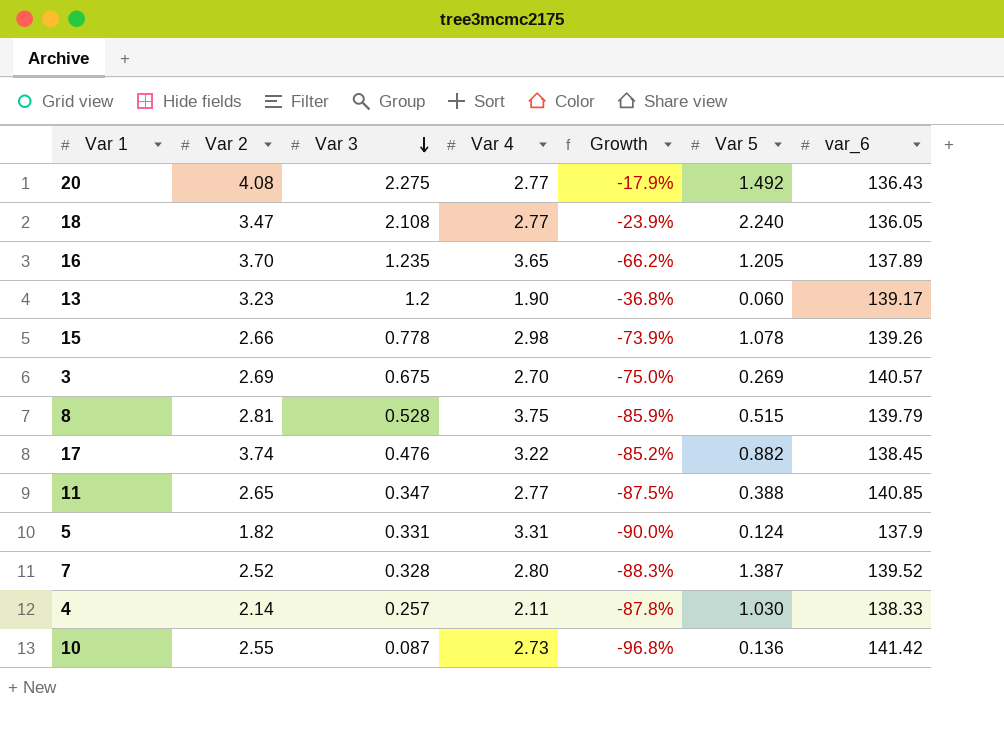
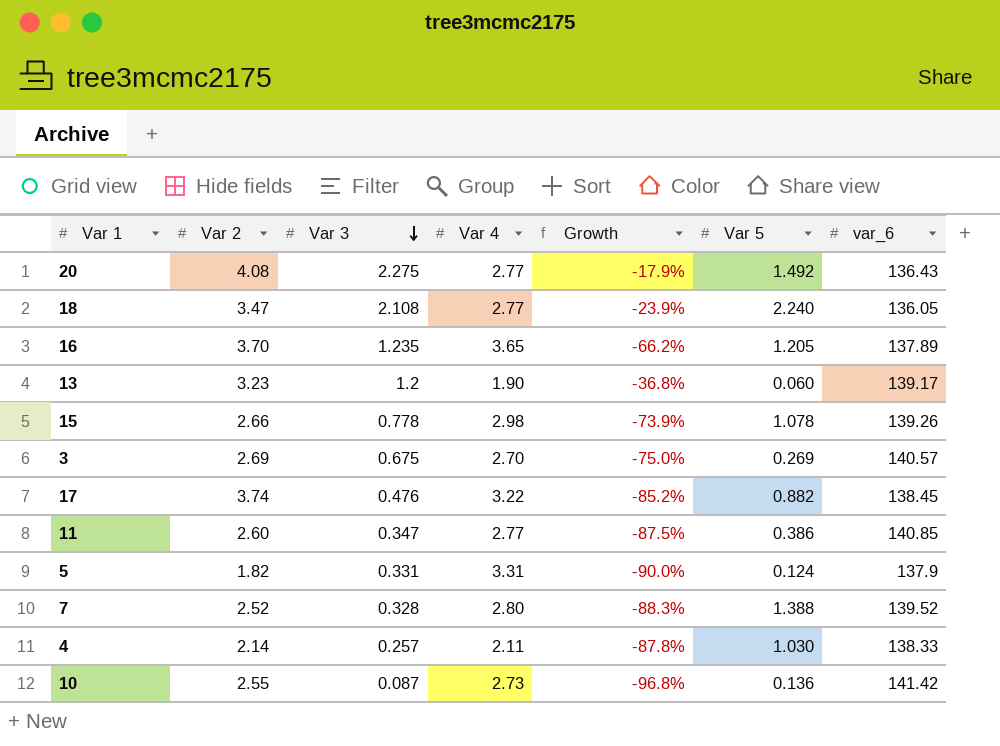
row 8: 2.81 | 0.528 | 3.75 | -85.9% | 0.515 | 139.79 -> none
11 | Var 2: 2.65 -> 2.60
11 | Var 5: 0.388 -> 0.386
7 | Var 5: 1.387 -> 1.388

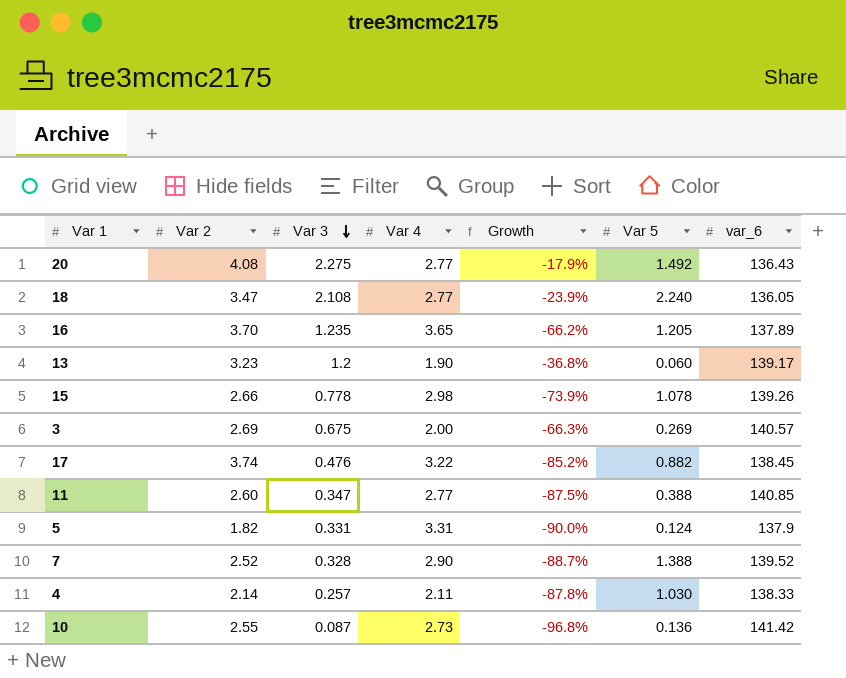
3 | Var 4: 2.70 -> 2.00
3 | Growth: -75.0% -> -66.3%
11 | Var 5: 0.386 -> 0.388
7 | Var 4: 2.80 -> 2.90
7 | Growth: -88.3% -> -88.7%

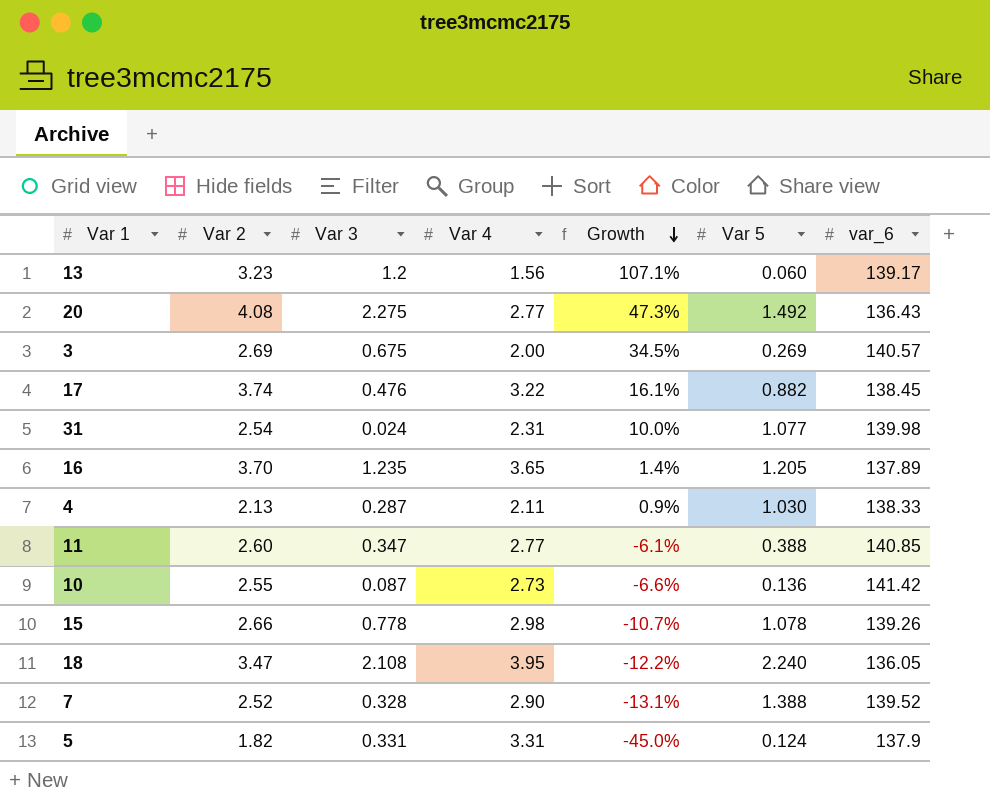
row order: Var 3 descending -> Growth descending
column Growth | formula: ([Var 3] - [Var 4]) / [Var 4] -> ([Var 2] - [Var 4]) / [Var 4]
13 | Var 4: 1.90 -> 1.56
row 31: none -> 2.54 | 0.024 | 2.31 | 10.0% | 1.077 | 139.98
4 | Var 2: 2.14 -> 2.13
4 | Var 3: 0.257 -> 0.287
18 | Var 4: 2.77 -> 3.95

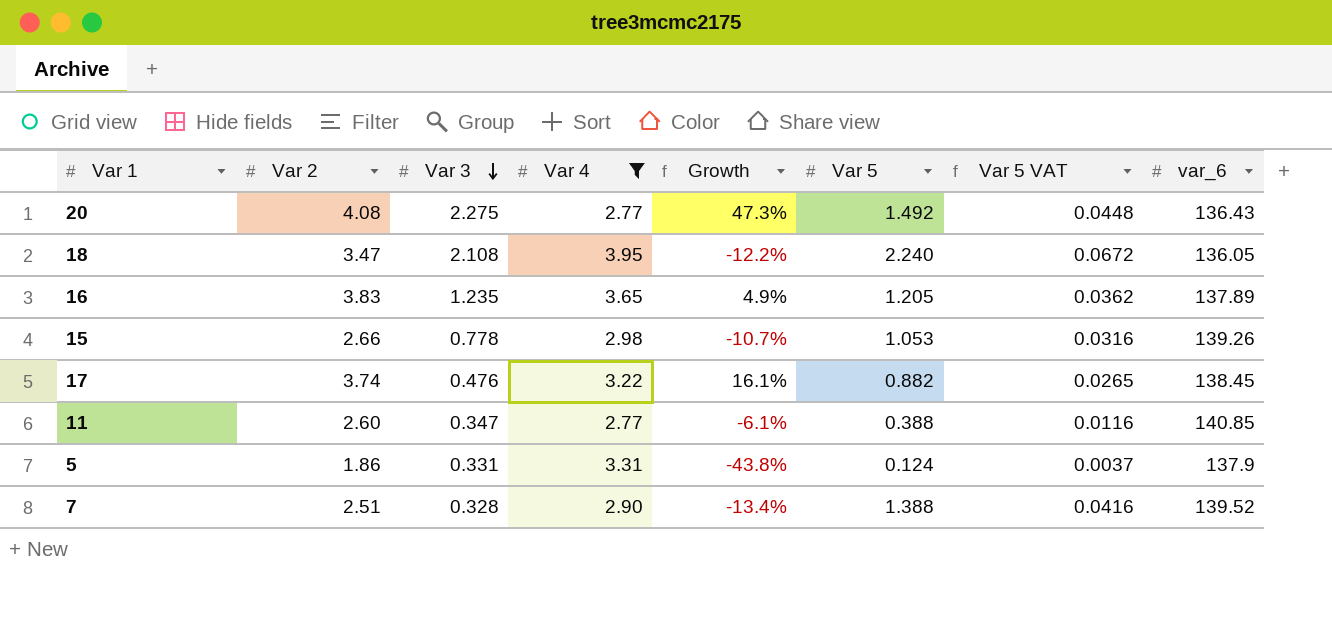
filter: none -> Var 4 >= 2.77
row order: Growth descending -> Var 3 descending
column Var 5 VAT | formula: none -> [Var 5] * 0.03
16 | Var 2: 3.70 -> 3.83
16 | Growth: 1.4% -> 4.9%
15 | Var 5: 1.078 -> 1.053
5 | Var 2: 1.82 -> 1.86
5 | Growth: -45.0% -> -43.8%
7 | Var 2: 2.52 -> 2.51
7 | Growth: -13.1% -> -13.4%

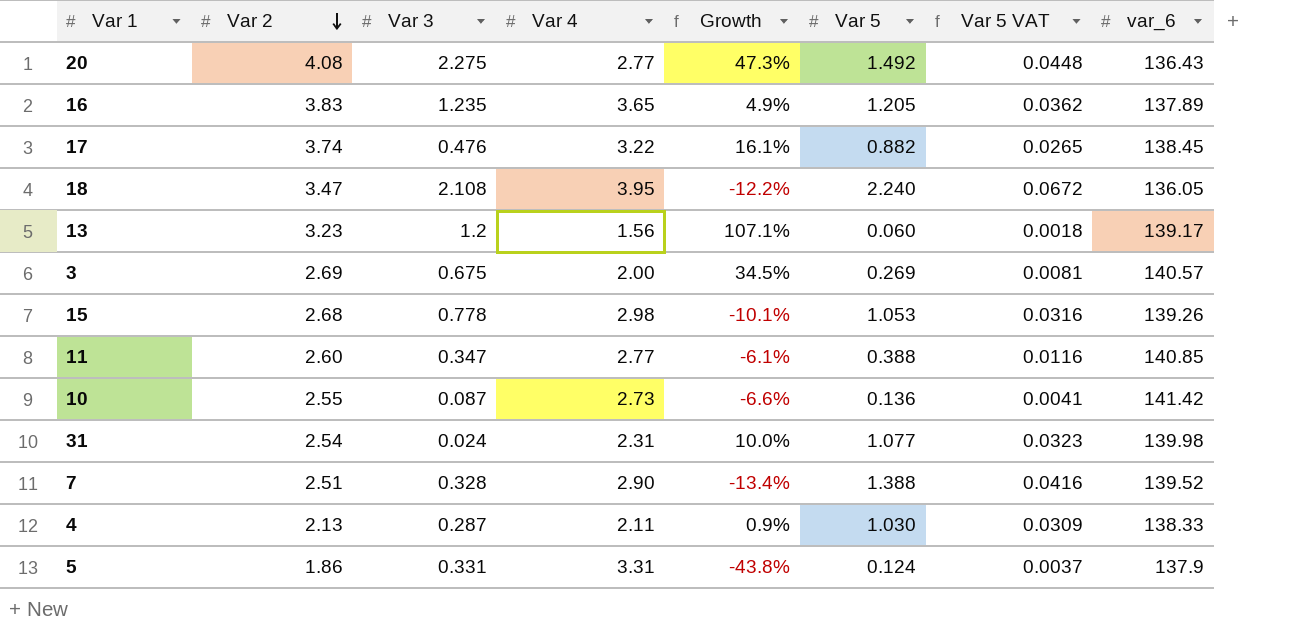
filter: Var 4 >= 2.77 -> none
row order: Var 3 descending -> Var 2 descending
15 | Var 2: 2.66 -> 2.68
15 | Growth: -10.7% -> -10.1%

